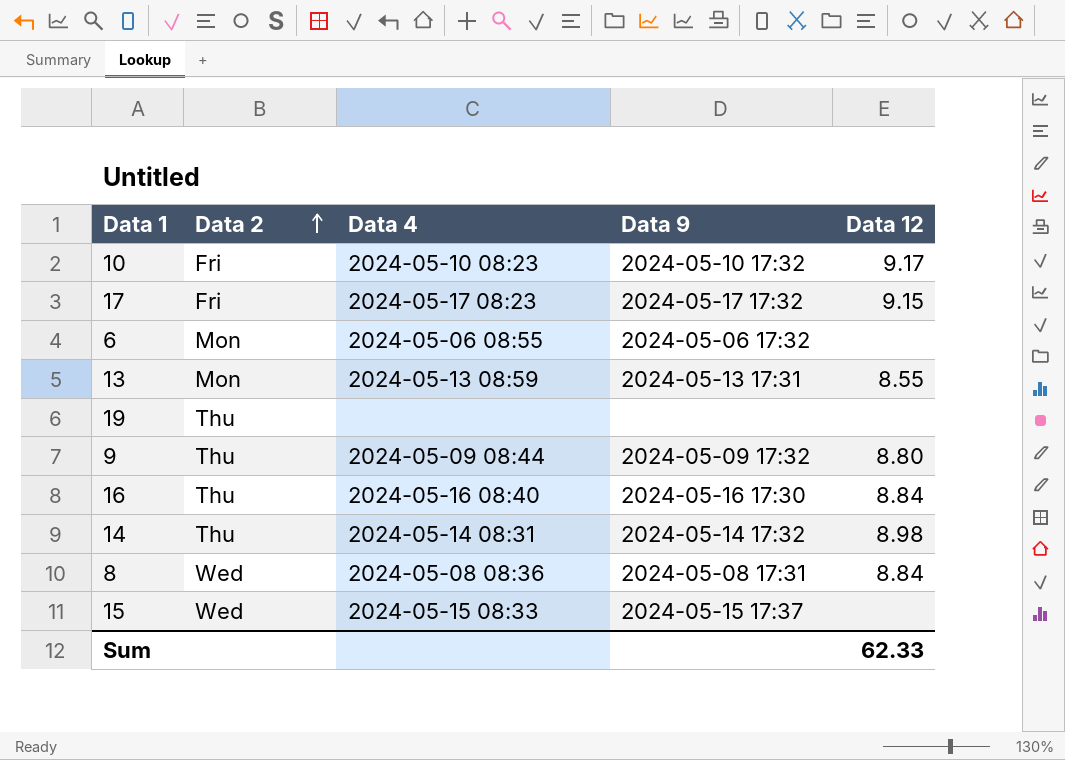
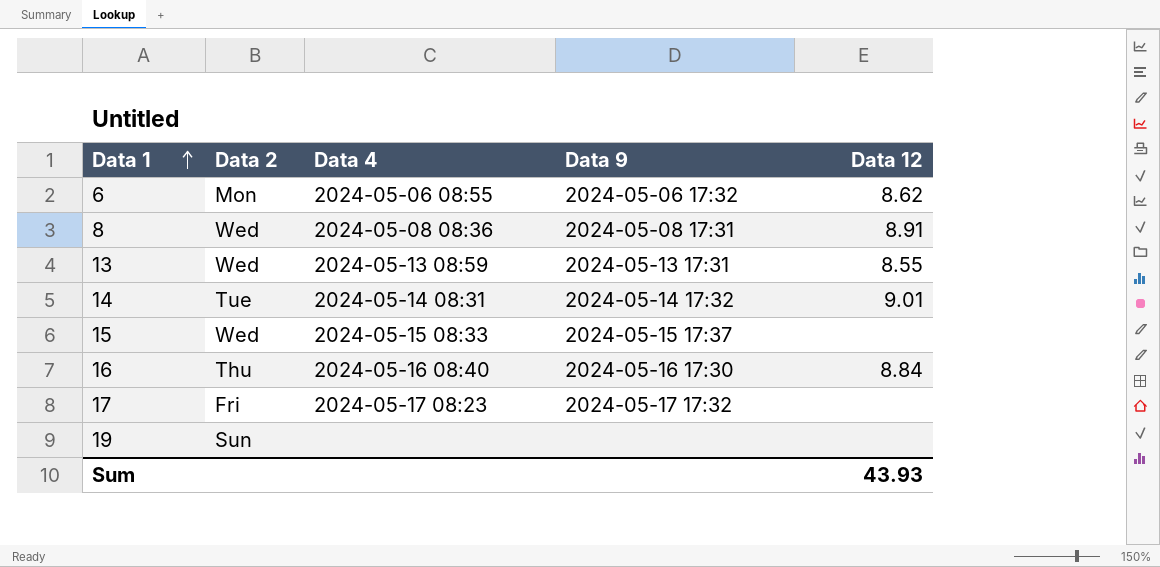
row order: Data 2 ascending -> Data 1 ascending
row 10: Fri | 2024-05-10 08:23 | 2024-05-10 17:32 | 9.17 -> none
row 9: Thu | 2024-05-09 08:44 | 2024-05-09 17:32 | 8.80 -> none
6 | Data 12: none -> 8.62
8 | Data 12: 8.84 -> 8.91
13 | Data 2: Mon -> Wed
14 | Data 2: Thu -> Tue
14 | Data 12: 8.98 -> 9.01
17 | Data 12: 9.15 -> none
19 | Data 2: Thu -> Sun
Sum | Data 12: 62.33 -> 43.93

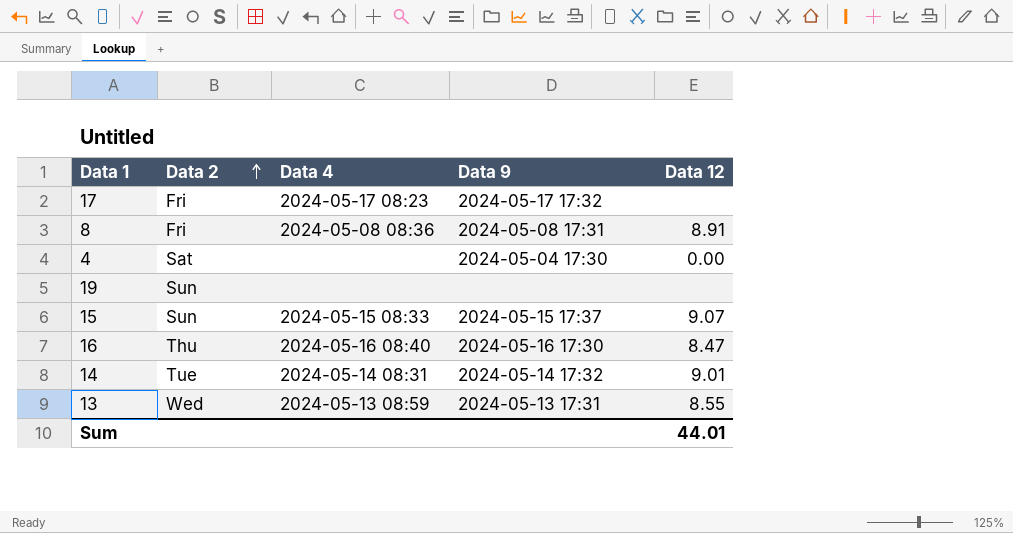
row order: Data 1 ascending -> Data 2 ascending
row 6: Mon | 2024-05-06 08:55 | 2024-05-06 17:32 | 8.62 -> none
8 | Data 2: Wed -> Fri
row 4: none -> Sat | none | 2024-05-04 17:30 | 0.00
15 | Data 2: Wed -> Sun
15 | Data 12: none -> 9.07
16 | Data 12: 8.84 -> 8.47
Sum | Data 12: 43.93 -> 44.01

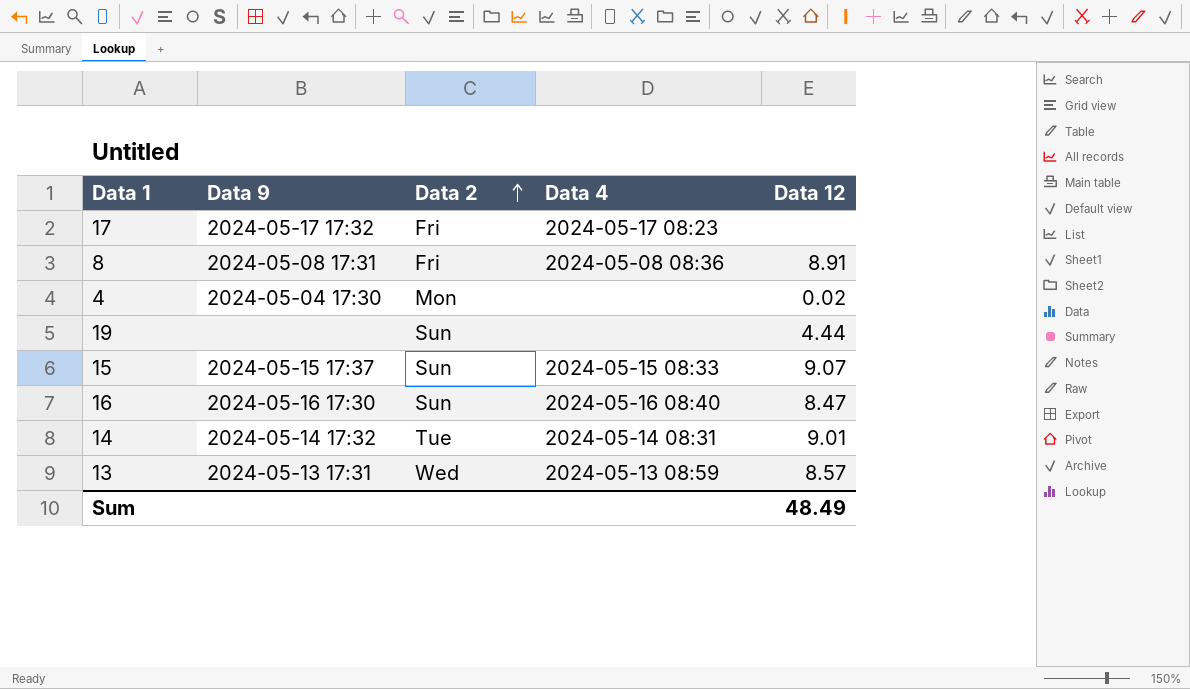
column Data 9 | position: 4 -> 2
4 | Data 2: Sat -> Mon
4 | Data 12: 0.00 -> 0.02
19 | Data 12: none -> 4.44
16 | Data 2: Thu -> Sun
13 | Data 12: 8.55 -> 8.57
Sum | Data 12: 44.01 -> 48.49

